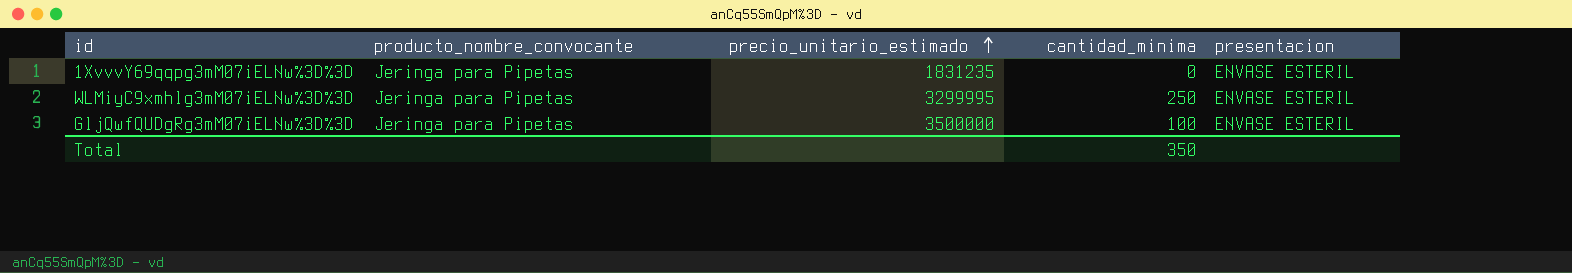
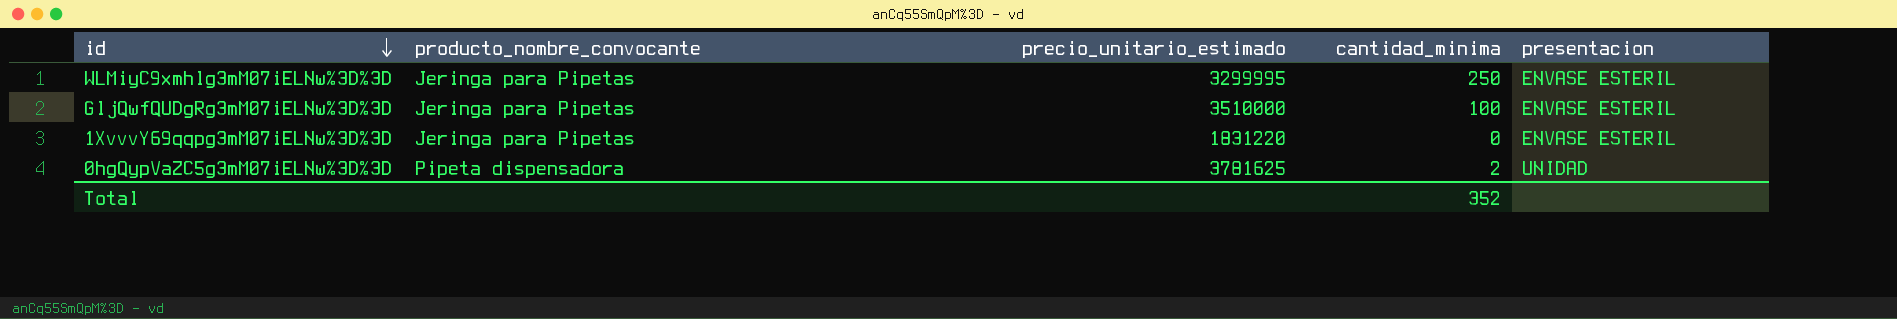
row order: precio_unitario_estimado ascending -> id descending
GljQwfQUDgRg3mM07iELNw%3D%3D | precio_unitario_estimado: 3500000 -> 3510000
1XvvvY69qqpg3mM07iELNw%3D%3D | precio_unitario_estimado: 1831235 -> 1831220
row 0hgQypVaZC5g3mM07iELNw%3D%3D: none -> Pipeta dispensadora | 3781625 | 2 | UNIDAD
Total | cantidad_minima: 350 -> 352

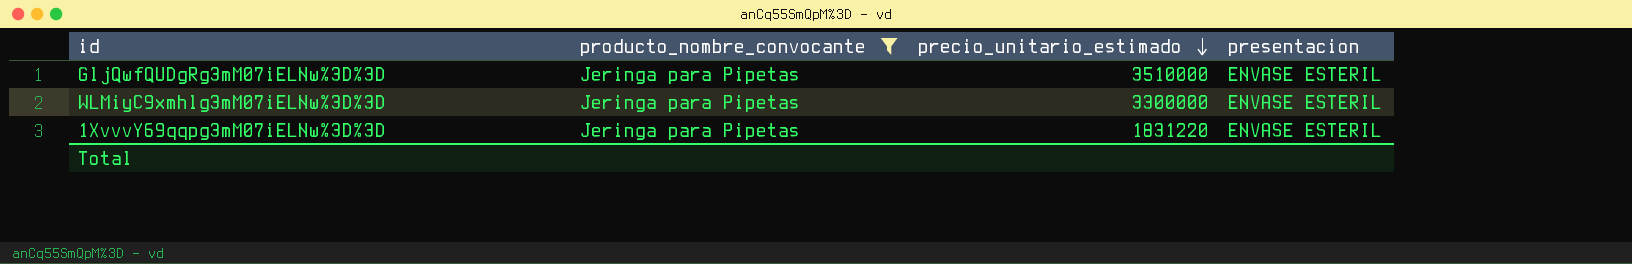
filter: none -> producto_nombre_convocante = Jeringa para Pipetas
row order: id descending -> precio_unitario_estimado descending
column cantidad_minima | position: 4 -> none
WLMiyC9xmhlg3mM07iELNw%3D%3D | precio_unitario_estimado: 3299995 -> 3300000

